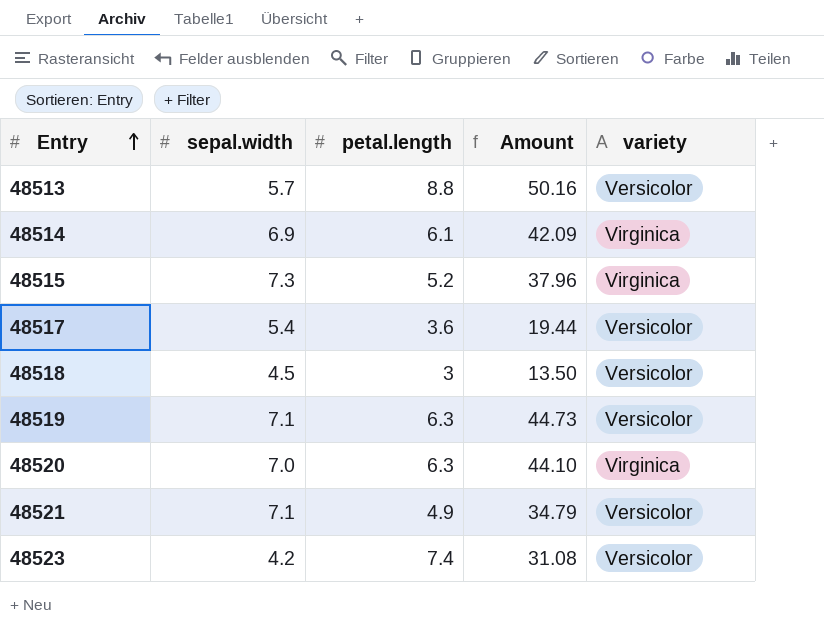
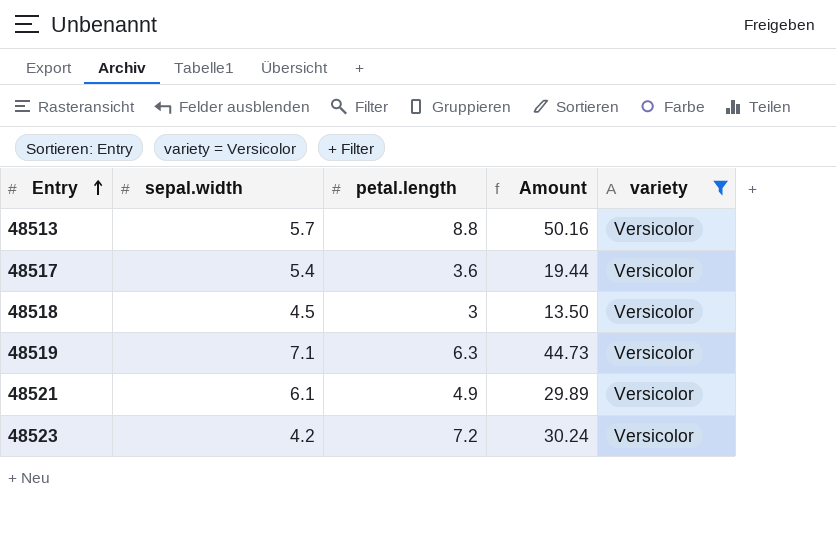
filter: none -> variety = Versicolor
48521 | sepal.width: 7.1 -> 6.1
48521 | Amount: 34.79 -> 29.89
48523 | petal.length: 7.4 -> 7.2
48523 | Amount: 31.08 -> 30.24

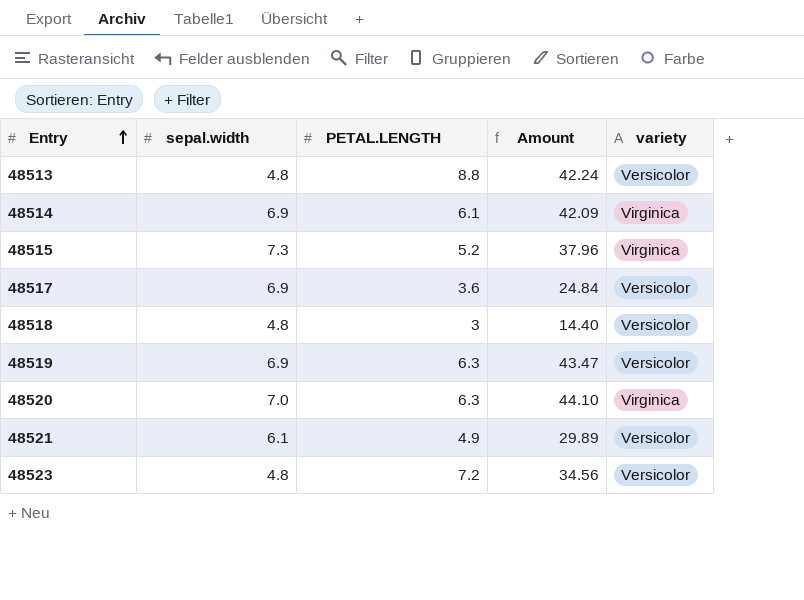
filter: variety = Versicolor -> none
column name: petal.length -> PETAL.LENGTH
48513 | sepal.width: 5.7 -> 4.8
48513 | Amount: 50.16 -> 42.24
48517 | sepal.width: 5.4 -> 6.9
48517 | Amount: 19.44 -> 24.84
48518 | sepal.width: 4.5 -> 4.8
48518 | Amount: 13.50 -> 14.40
48519 | sepal.width: 7.1 -> 6.9
48519 | Amount: 44.73 -> 43.47
48523 | sepal.width: 4.2 -> 4.8
48523 | Amount: 30.24 -> 34.56

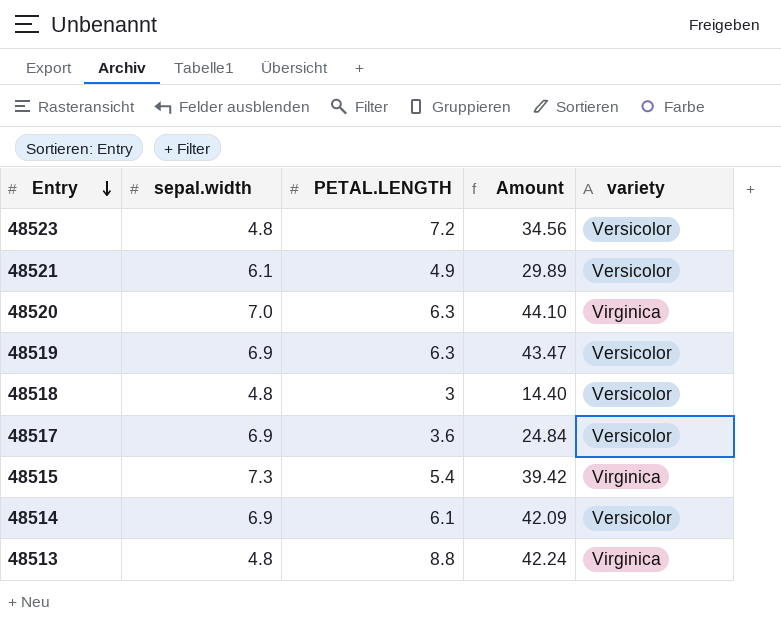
row order: Entry ascending -> Entry descending
48515 | PETAL.LENGTH: 5.2 -> 5.4
48515 | Amount: 37.96 -> 39.42
48514 | variety: Virginica -> Versicolor
48513 | variety: Versicolor -> Virginica

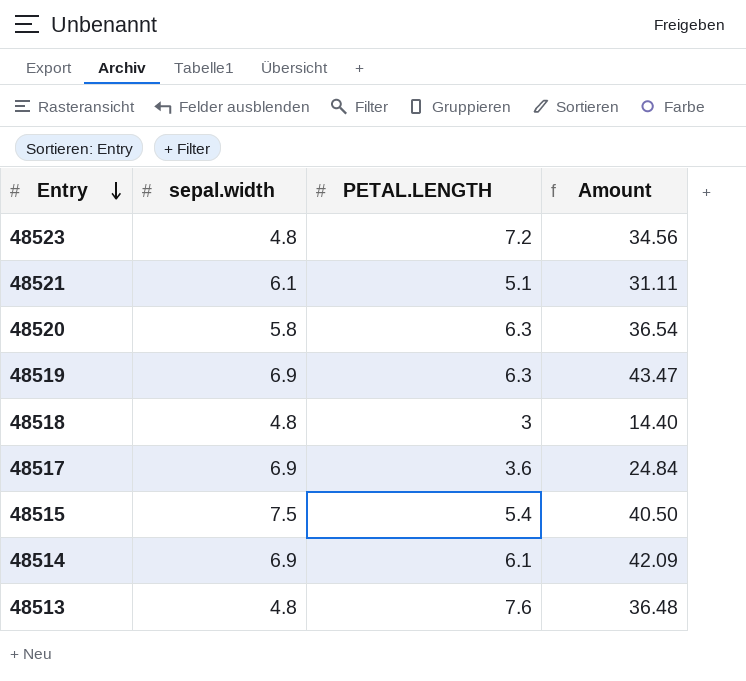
column variety | position: 5 -> none
48521 | PETAL.LENGTH: 4.9 -> 5.1
48521 | Amount: 29.89 -> 31.11
48520 | sepal.width: 7.0 -> 5.8
48520 | Amount: 44.10 -> 36.54
48515 | sepal.width: 7.3 -> 7.5
48515 | Amount: 39.42 -> 40.50
48513 | PETAL.LENGTH: 8.8 -> 7.6
48513 | Amount: 42.24 -> 36.48

